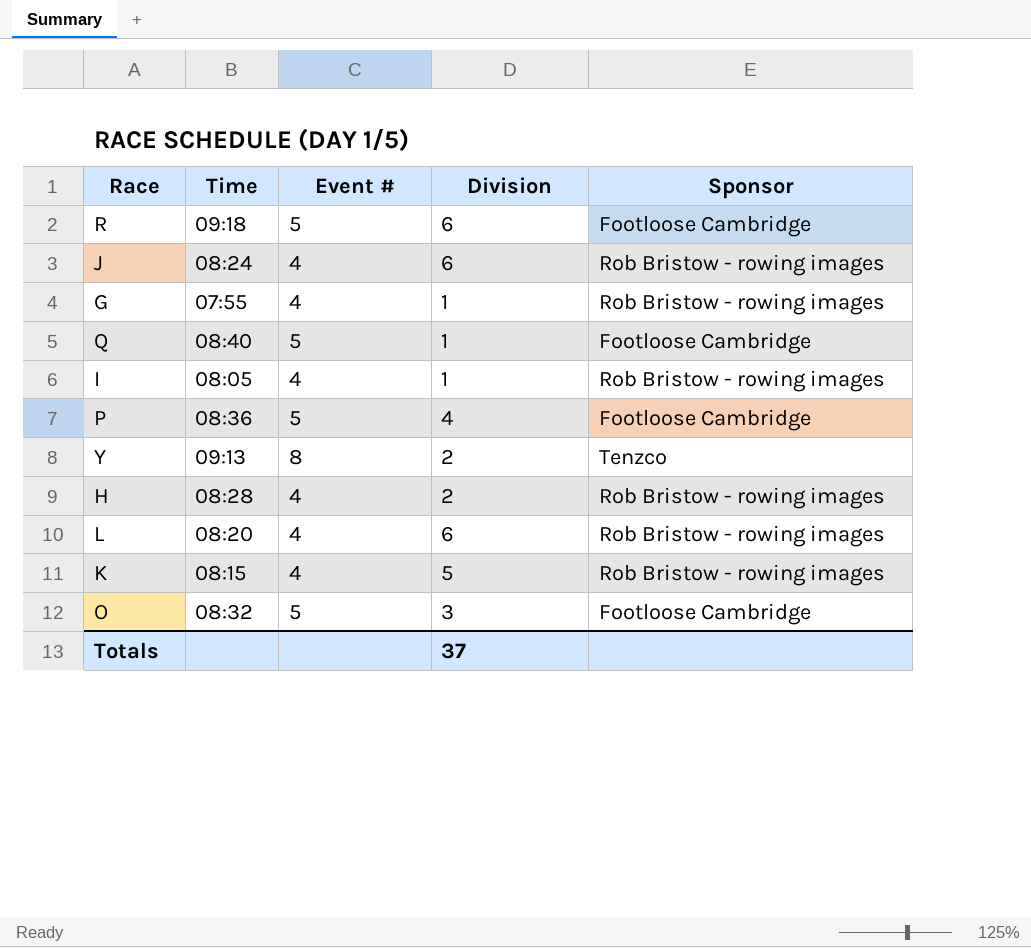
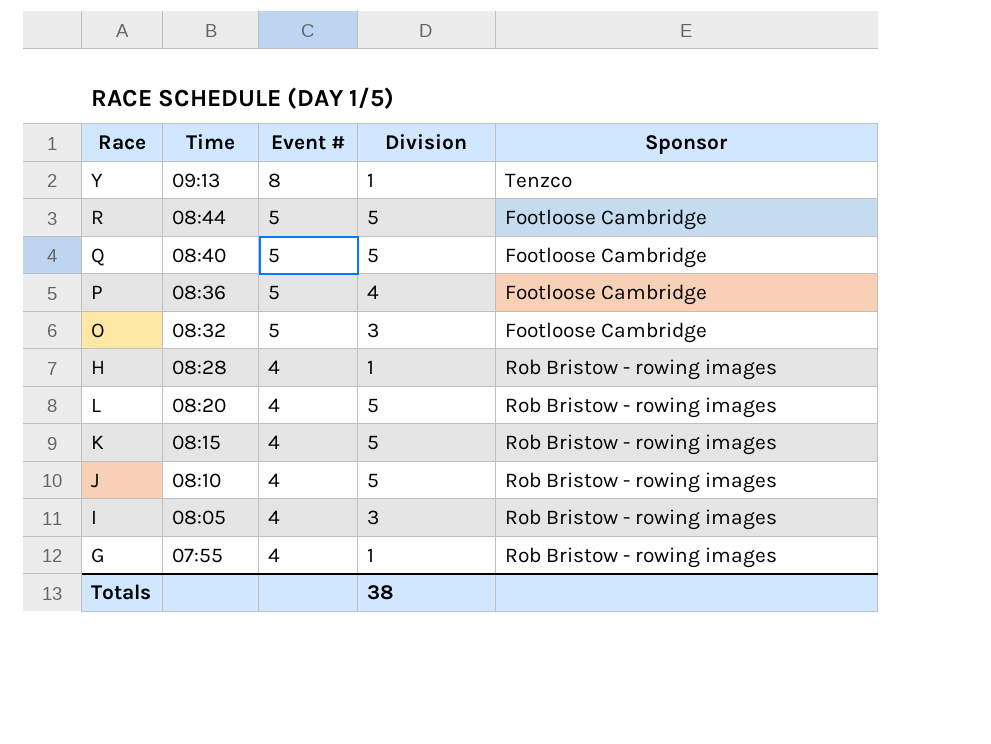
row order: none -> Time descending
Y | Division: 2 -> 1
R | Time: 09:18 -> 08:44
R | Division: 6 -> 5
Q | Division: 1 -> 5
H | Division: 2 -> 1
L | Division: 6 -> 5
J | Time: 08:24 -> 08:10
J | Division: 6 -> 5
I | Division: 1 -> 3
Totals | Division: 37 -> 38

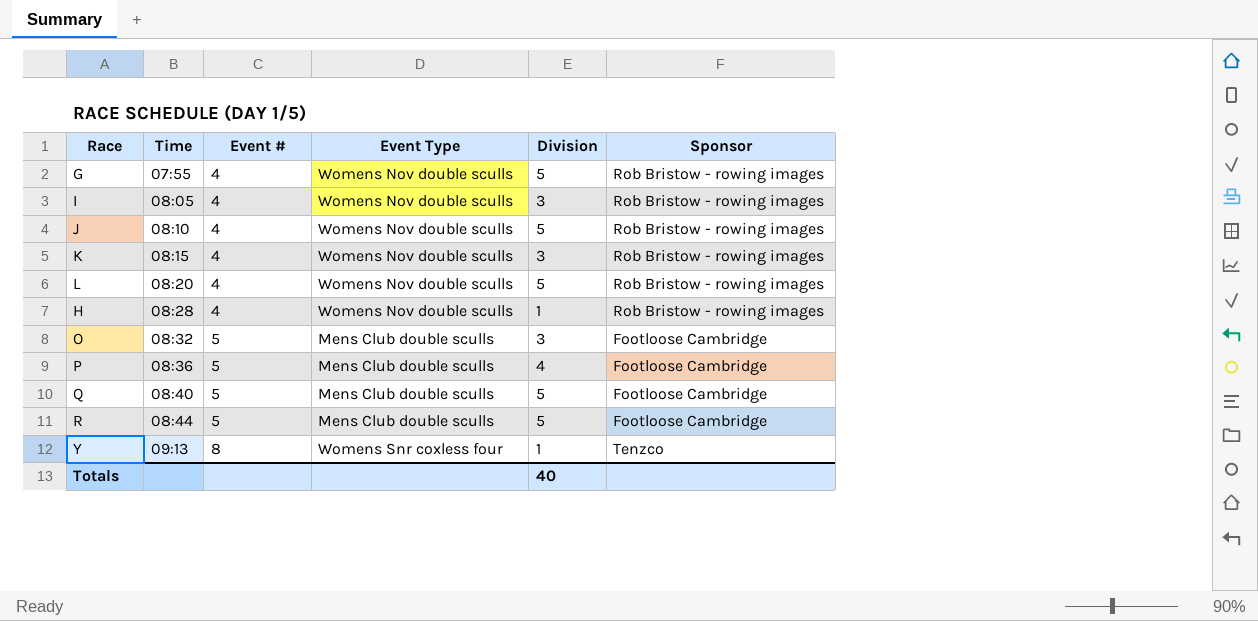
row order: Time descending -> Time ascending
column Event Type | position: none -> 4
G | Division: 1 -> 5
K | Division: 5 -> 3
Totals | Division: 38 -> 40

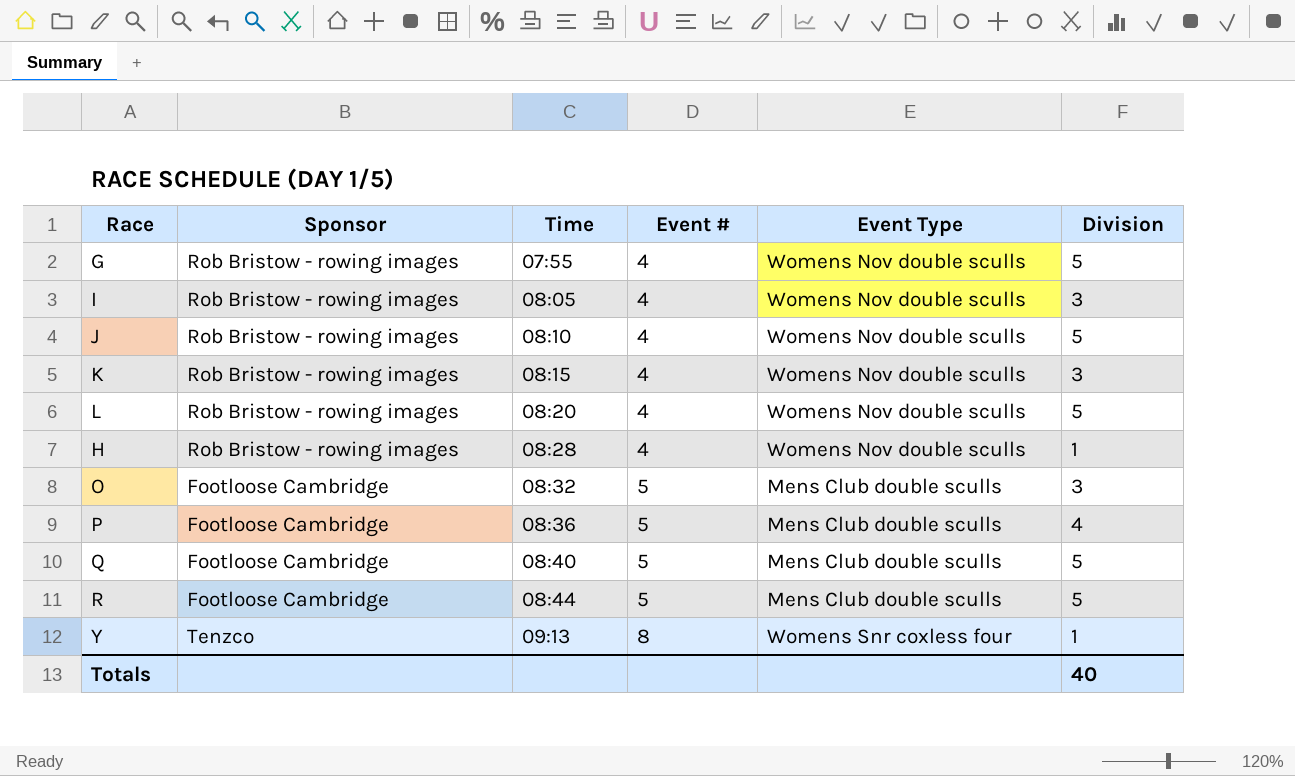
column Sponsor | position: 6 -> 2

